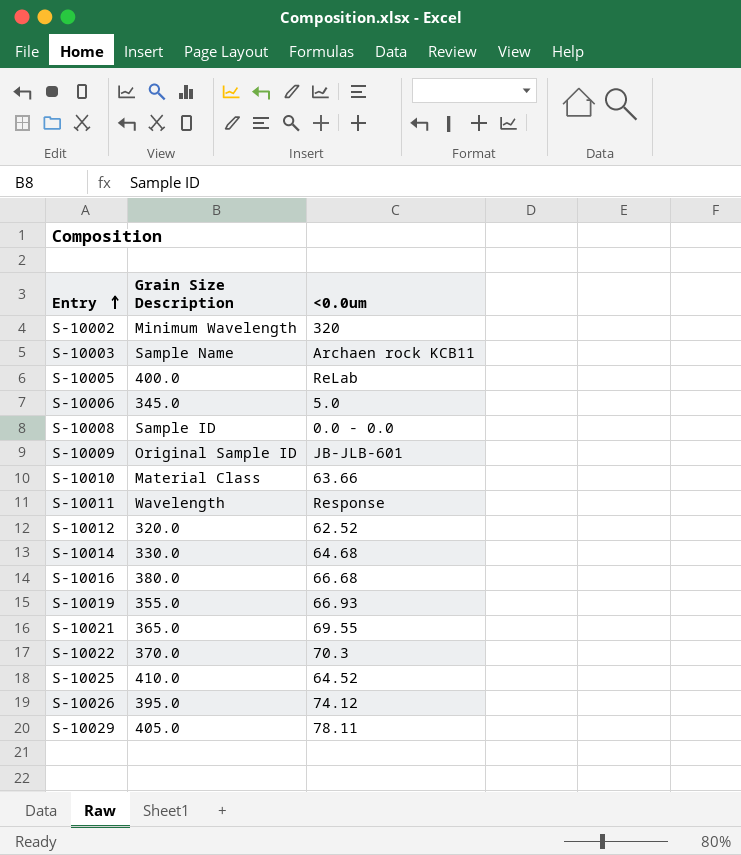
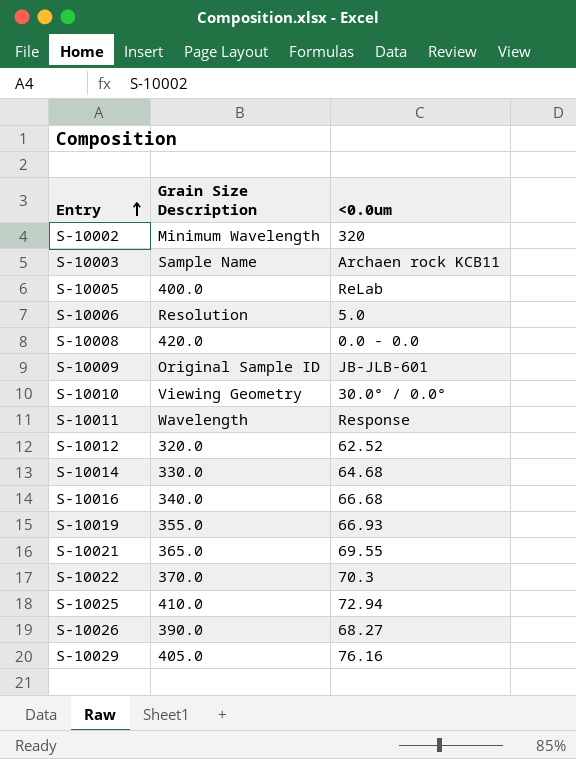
S-10006 | Grain Size Description: 345.0 -> Resolution
S-10008 | Grain Size Description: Sample ID -> 420.0
S-10010 | Grain Size Description: Material Class -> Viewing Geometry
S-10010 | <0.0um: 63.66 -> 30.0° / 0.0°
S-10016 | Grain Size Description: 380.0 -> 340.0
S-10025 | <0.0um: 64.52 -> 72.94
S-10026 | Grain Size Description: 395.0 -> 390.0
S-10026 | <0.0um: 74.12 -> 68.27
S-10029 | <0.0um: 78.11 -> 76.16

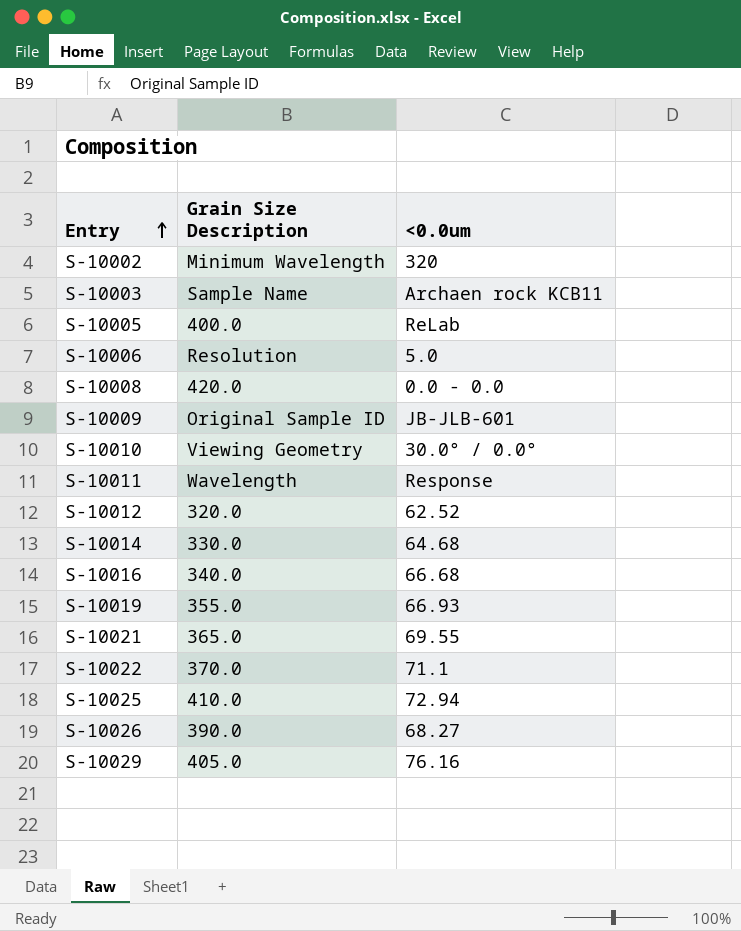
S-10022 | <0.0um: 70.3 -> 71.1

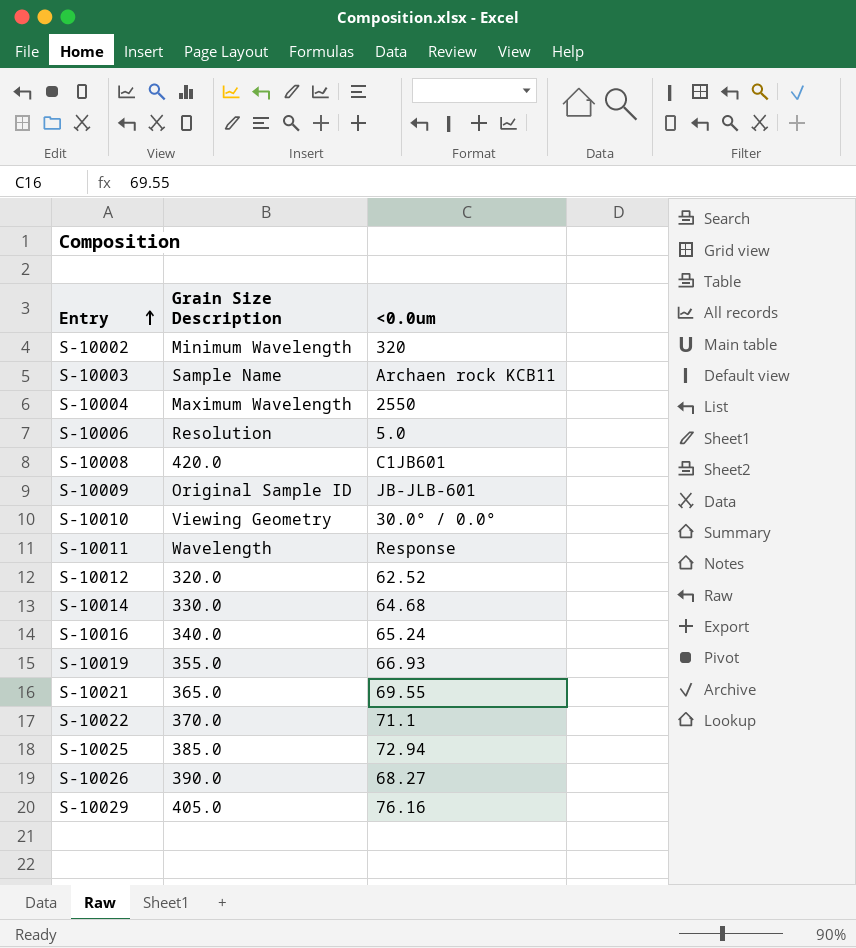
row S-10005: 400.0 | ReLab -> none
row S-10004: none -> Maximum Wavelength | 2550
S-10008 | <0.0um: 0.0 - 0.0 -> C1JB601
S-10016 | <0.0um: 66.68 -> 65.24
S-10025 | Grain Size Description: 410.0 -> 385.0

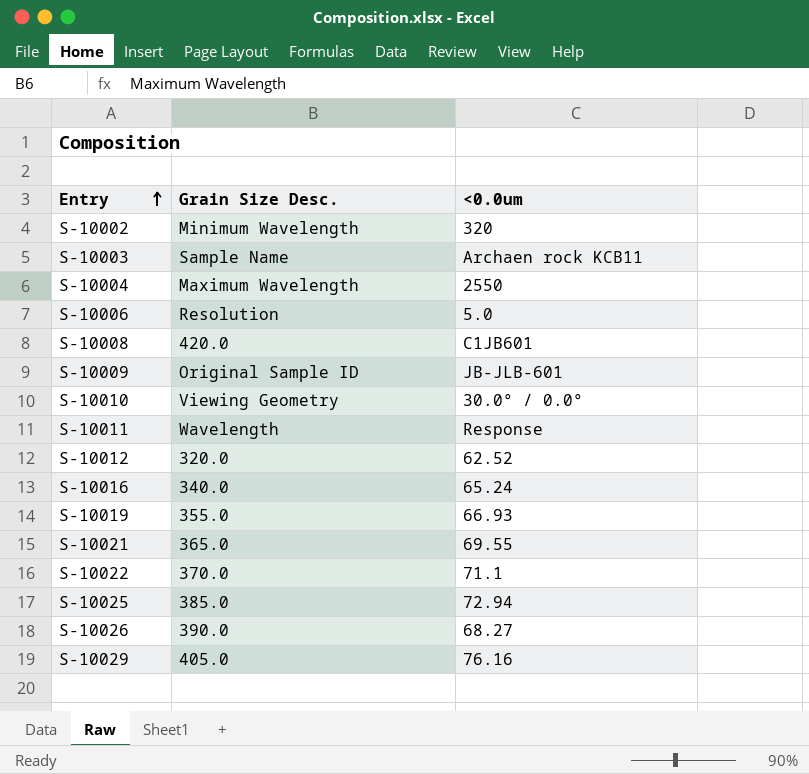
column name: Grain Size Description -> Grain Size Desc.
row S-10014: 330.0 | 64.68 -> none

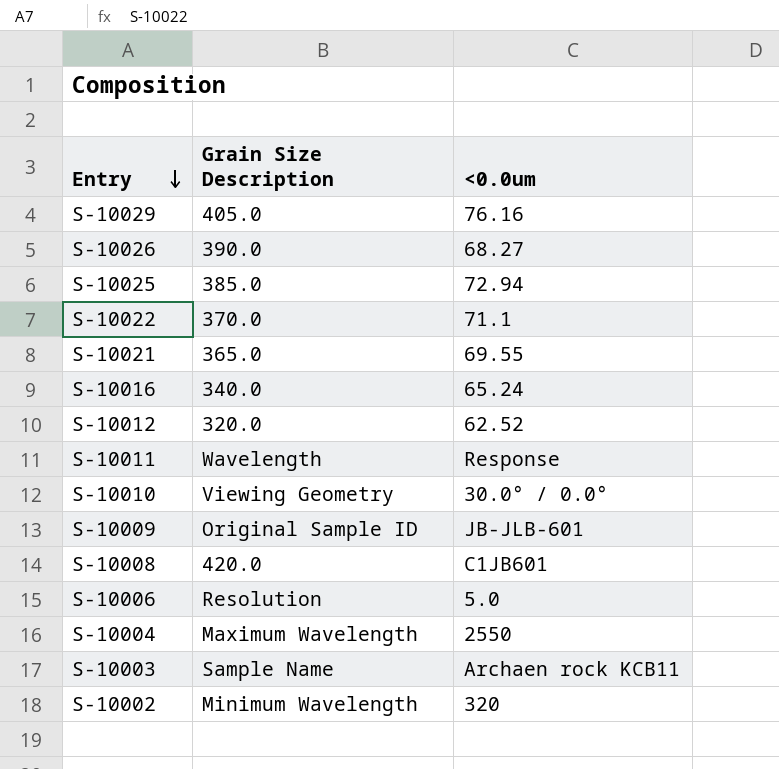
row order: Entry ascending -> Entry descending
column name: Grain Size Desc. -> Grain Size Description
row S-10019: 355.0 | 66.93 -> none

